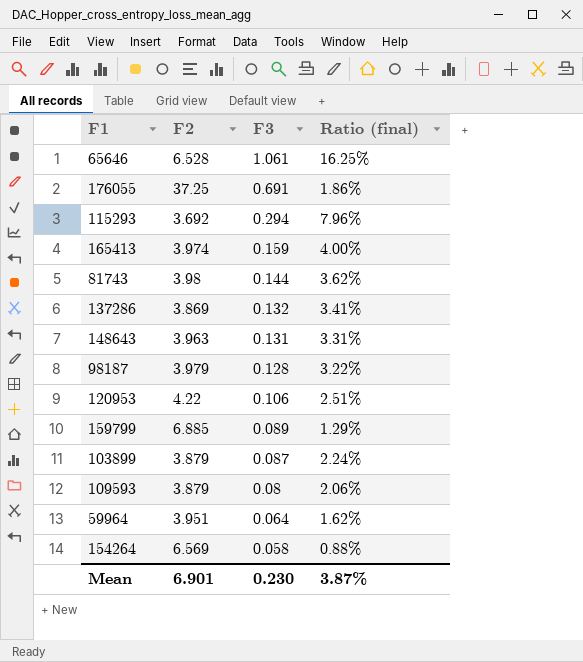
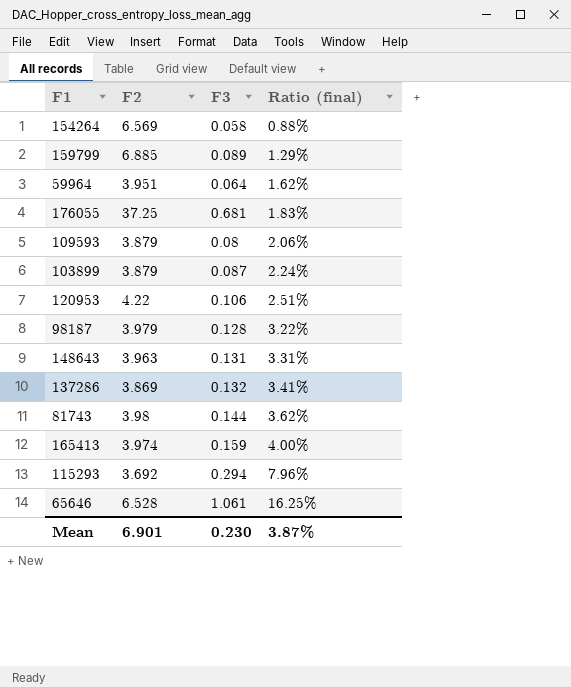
row order: F3 descending -> Ratio (final) ascending
176055 | F3: 0.691 -> 0.681
176055 | Ratio (final): 1.86% -> 1.83%

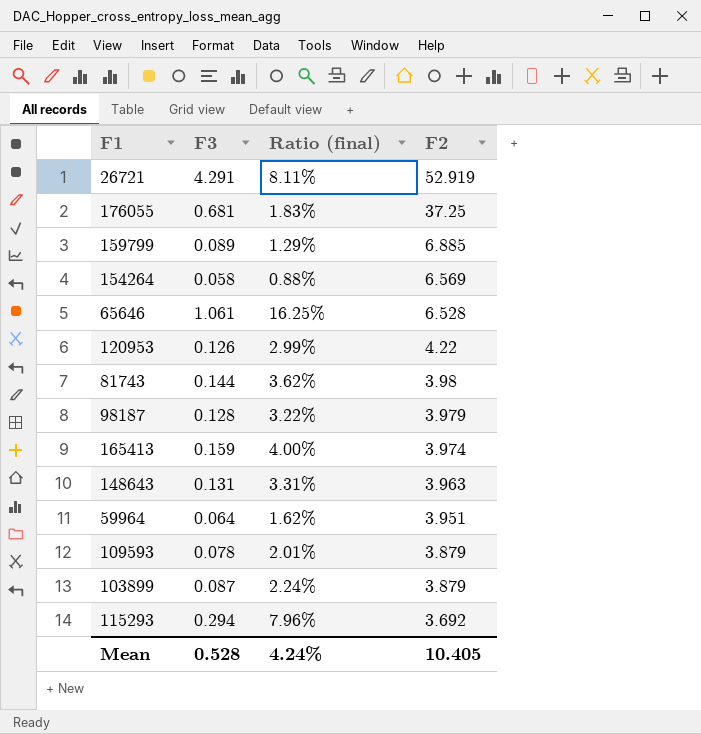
row order: Ratio (final) ascending -> F2 descending
column F2 | position: 2 -> 4
row 137286: 3.869 | 0.132 | 3.41% -> none
row 26721: none -> 4.291 | 8.11% | 52.919
120953 | F3: 0.106 -> 0.126
120953 | Ratio (final): 2.51% -> 2.99%
109593 | F3: 0.08 -> 0.078
109593 | Ratio (final): 2.06% -> 2.01%
Mean | F3: 0.230 -> 0.528
Mean | Ratio (final): 3.87% -> 4.24%
Mean | F2: 6.901 -> 10.405

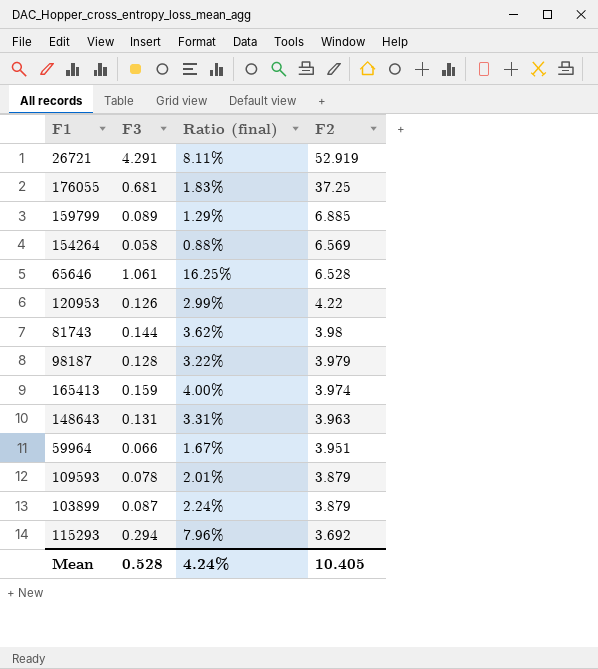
59964 | F3: 0.064 -> 0.066
59964 | Ratio (final): 1.62% -> 1.67%

